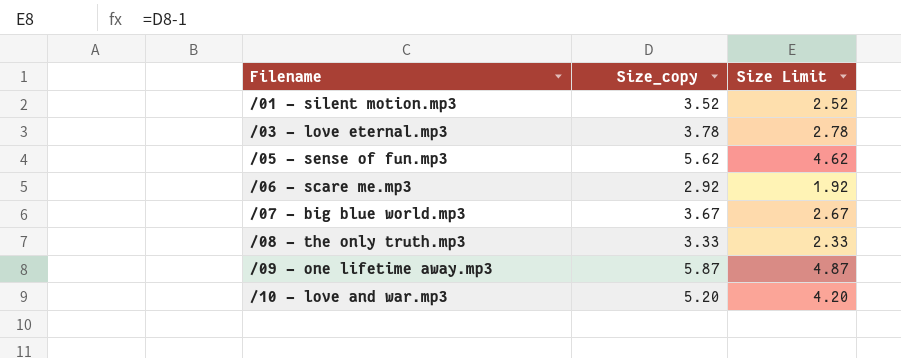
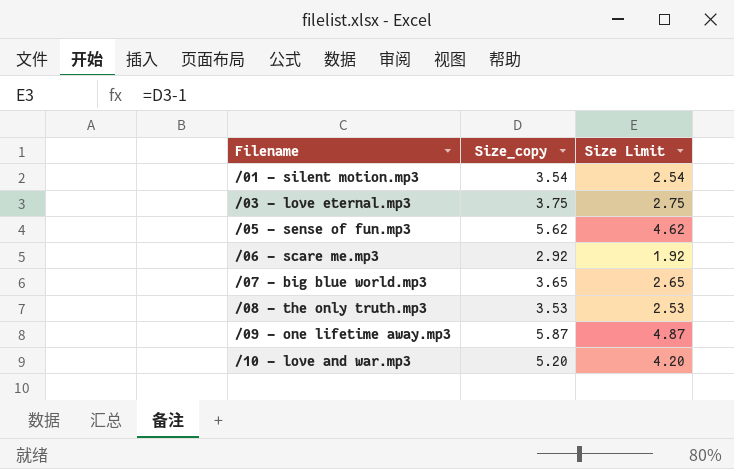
/01 - silent motion.mp3 | Size_copy: 3.52 -> 3.54
/01 - silent motion.mp3 | Size Limit: 2.52 -> 2.54
/03 - love eternal.mp3 | Size_copy: 3.78 -> 3.75
/03 - love eternal.mp3 | Size Limit: 2.78 -> 2.75
/07 - big blue world.mp3 | Size_copy: 3.67 -> 3.65
/07 - big blue world.mp3 | Size Limit: 2.67 -> 2.65
/08 - the only truth.mp3 | Size_copy: 3.33 -> 3.53
/08 - the only truth.mp3 | Size Limit: 2.33 -> 2.53

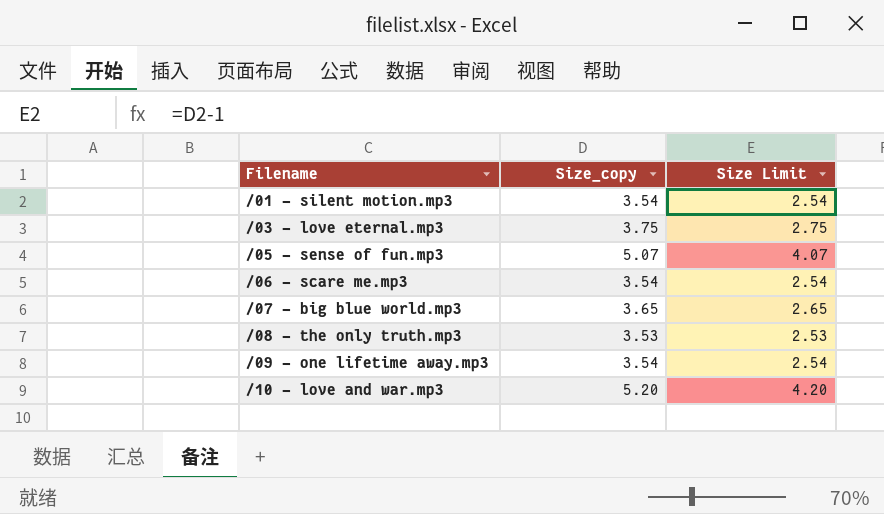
/05 - sense of fun.mp3 | Size_copy: 5.62 -> 5.07
/05 - sense of fun.mp3 | Size Limit: 4.62 -> 4.07
/06 - scare me.mp3 | Size_copy: 2.92 -> 3.54
/06 - scare me.mp3 | Size Limit: 1.92 -> 2.54
/09 - one lifetime away.mp3 | Size_copy: 5.87 -> 3.54
/09 - one lifetime away.mp3 | Size Limit: 4.87 -> 2.54

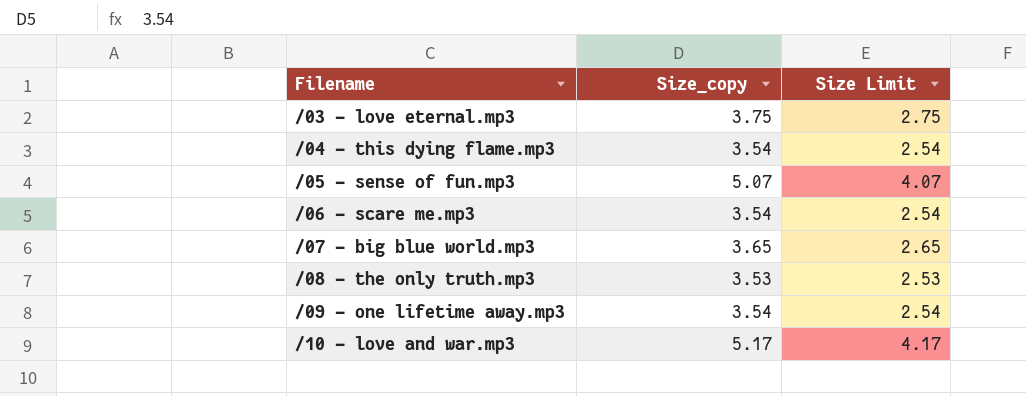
row /01 - silent motion.mp3: 3.54 | 2.54 -> none
row /04 - this dying flame.mp3: none -> 3.54 | 2.54
/10 - love and war.mp3 | Size_copy: 5.20 -> 5.17
/10 - love and war.mp3 | Size Limit: 4.20 -> 4.17

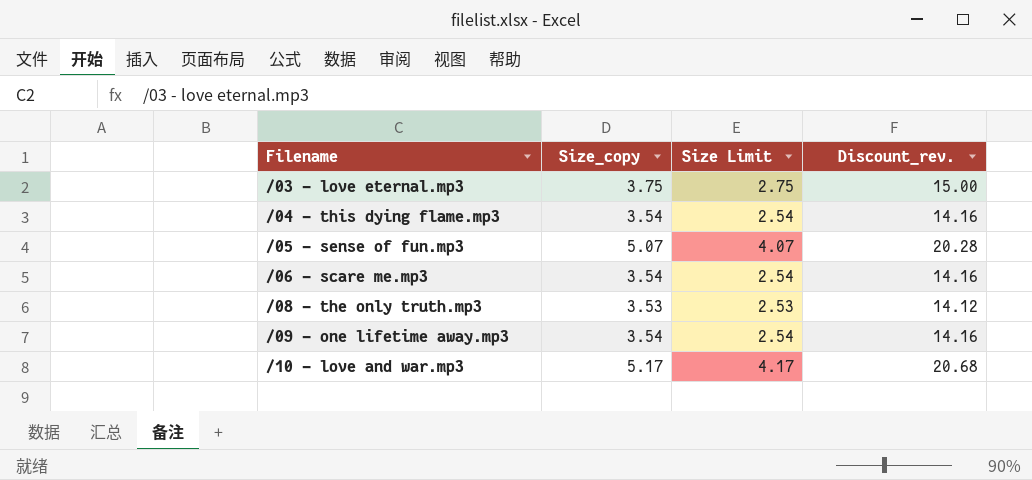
column Discount_rev. | formula: none -> [Size_copy] * 4
row /07 - big blue world.mp3: 3.65 | 2.65 -> none

